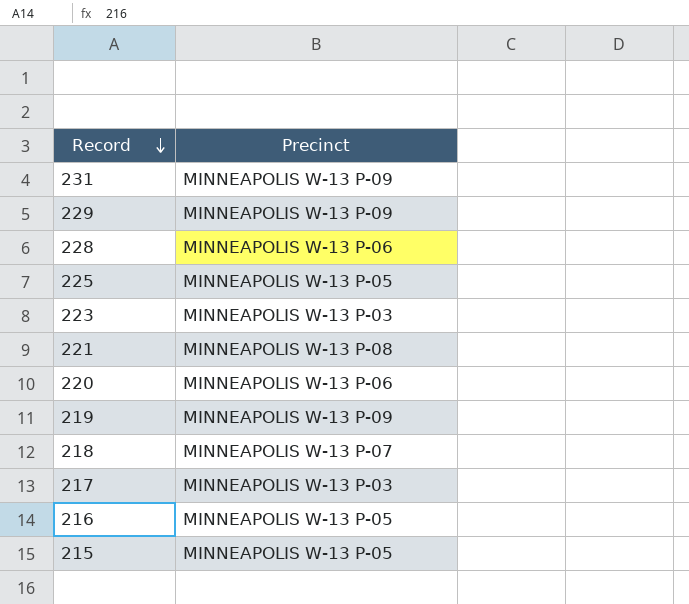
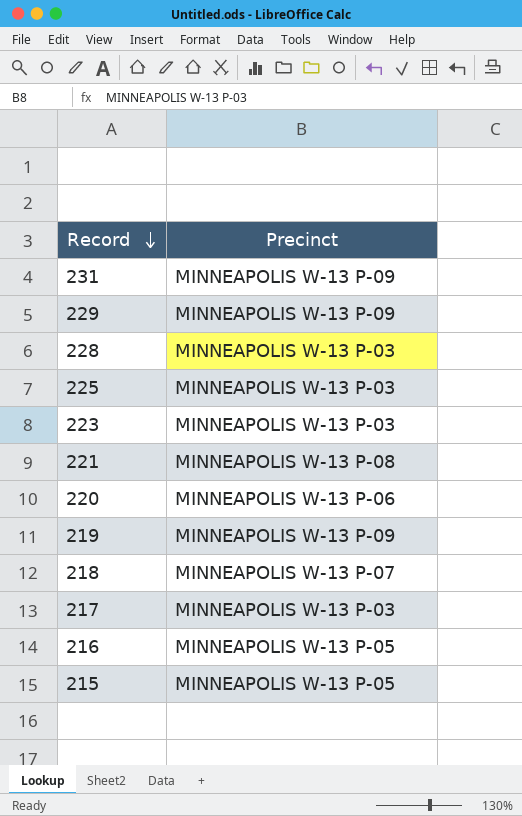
228 | Precinct: MINNEAPOLIS W-13 P-06 -> MINNEAPOLIS W-13 P-03
225 | Precinct: MINNEAPOLIS W-13 P-05 -> MINNEAPOLIS W-13 P-03

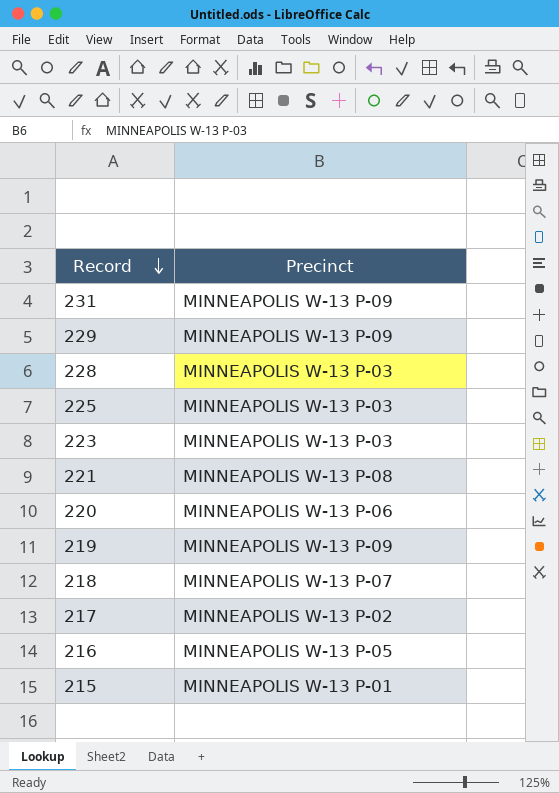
217 | Precinct: MINNEAPOLIS W-13 P-03 -> MINNEAPOLIS W-13 P-02
215 | Precinct: MINNEAPOLIS W-13 P-05 -> MINNEAPOLIS W-13 P-01

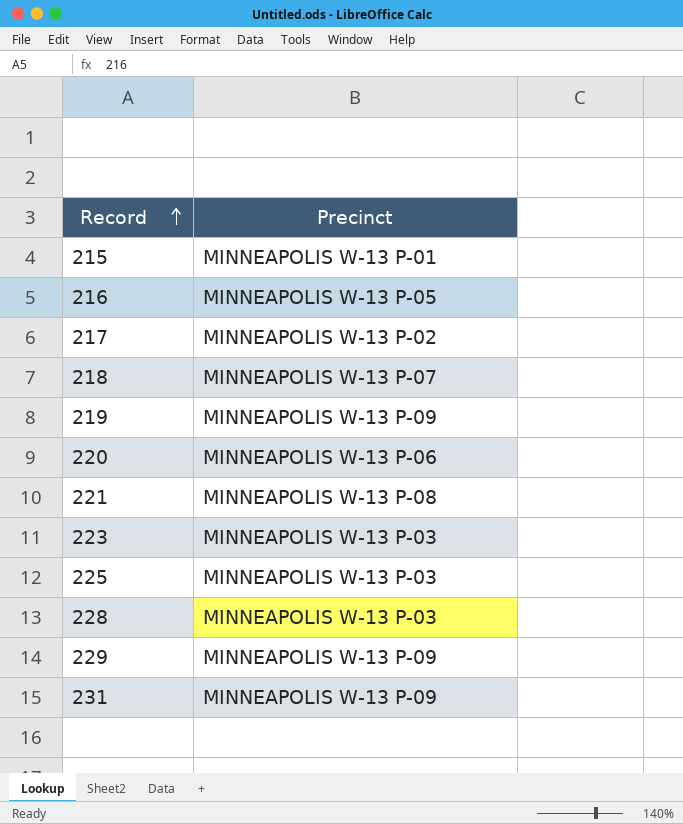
row order: Record descending -> Record ascending

